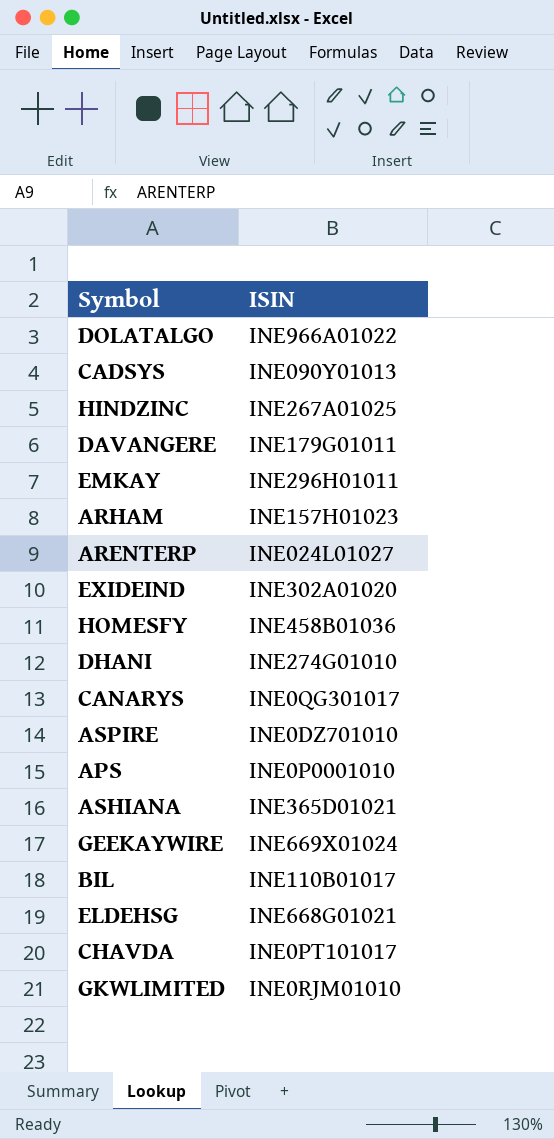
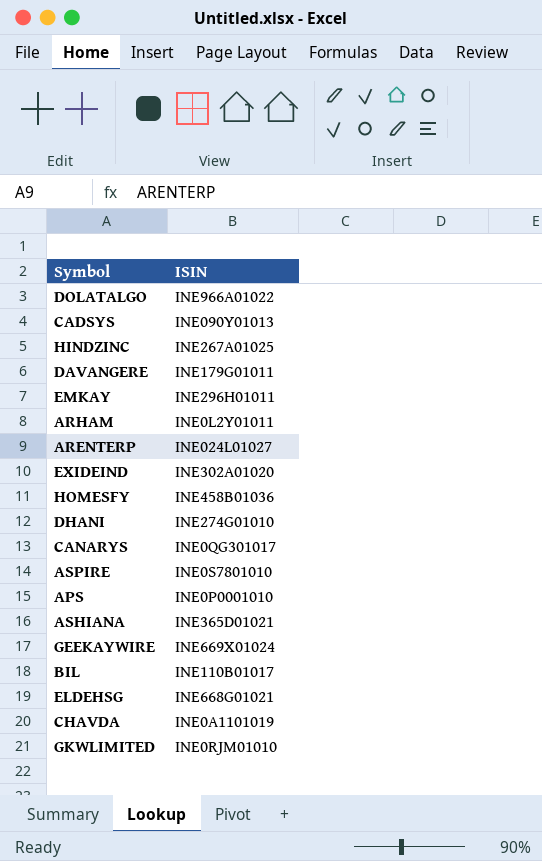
ARHAM | ISIN: INE157H01023 -> INE0L2Y01011
ASPIRE | ISIN: INE0DZ701010 -> INE0S7801010
CHAVDA | ISIN: INE0PT101017 -> INE0A1101019

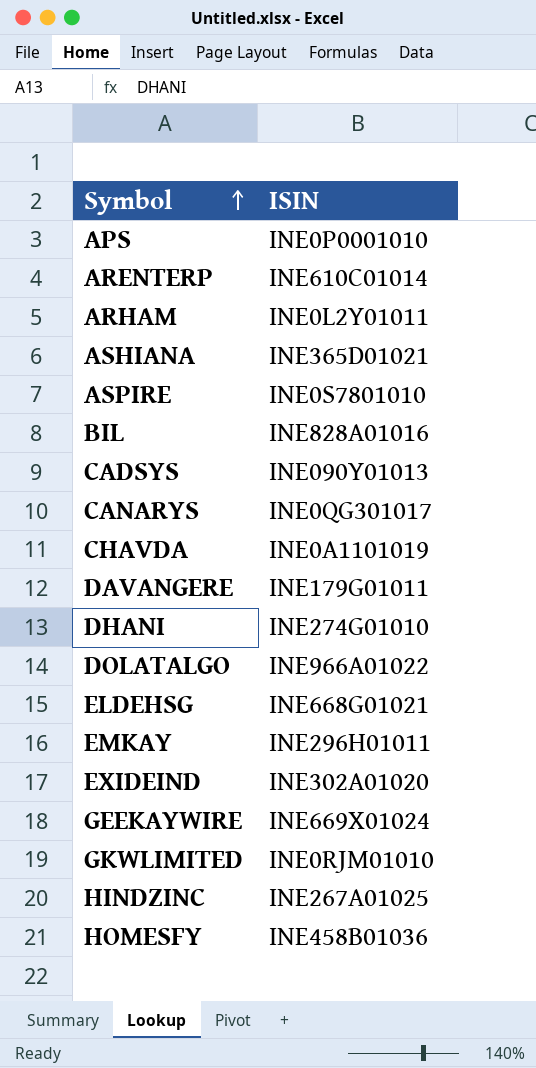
row order: none -> Symbol ascending
ARENTERP | ISIN: INE024L01027 -> INE610C01014
BIL | ISIN: INE110B01017 -> INE828A01016

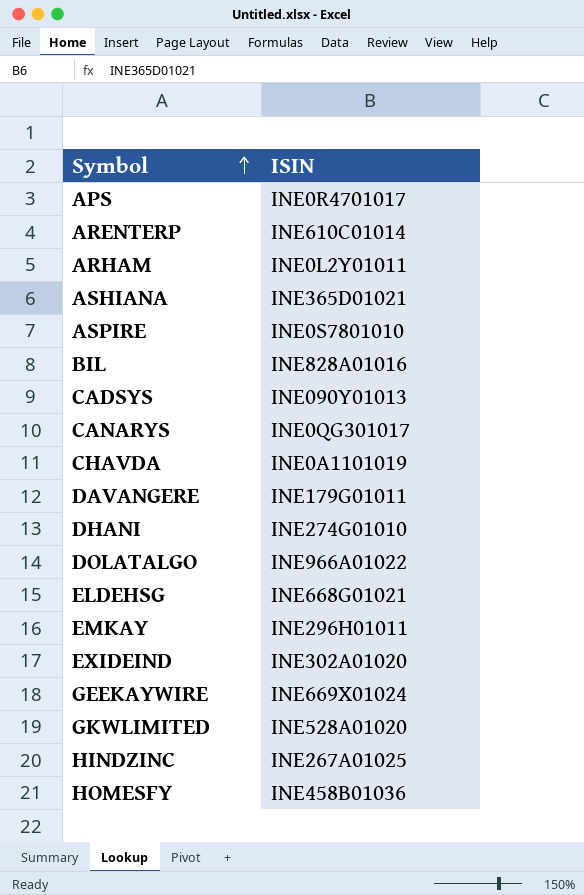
APS | ISIN: INE0P0001010 -> INE0R4701017
GKWLIMITED | ISIN: INE0RJM01010 -> INE528A01020

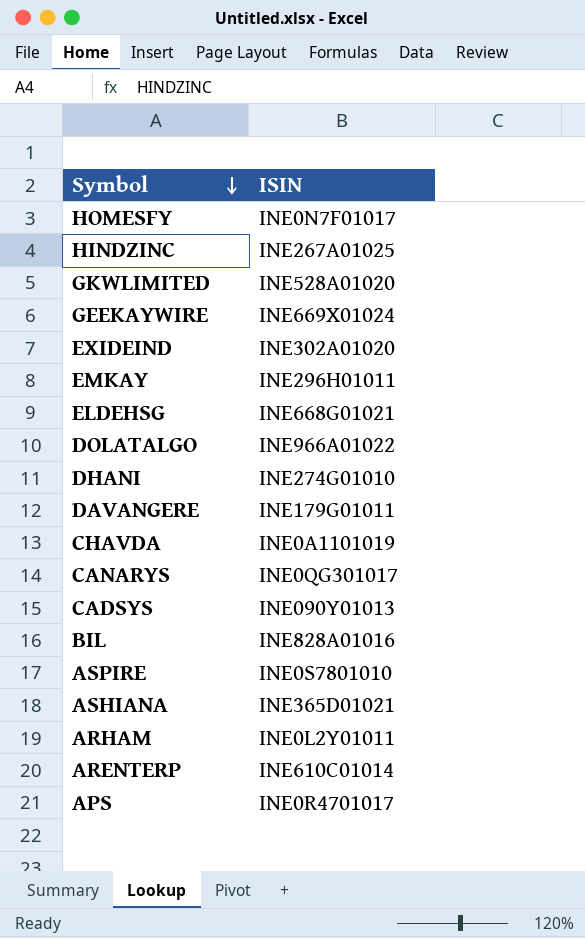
row order: Symbol ascending -> Symbol descending
HOMESFY | ISIN: INE458B01036 -> INE0N7F01017

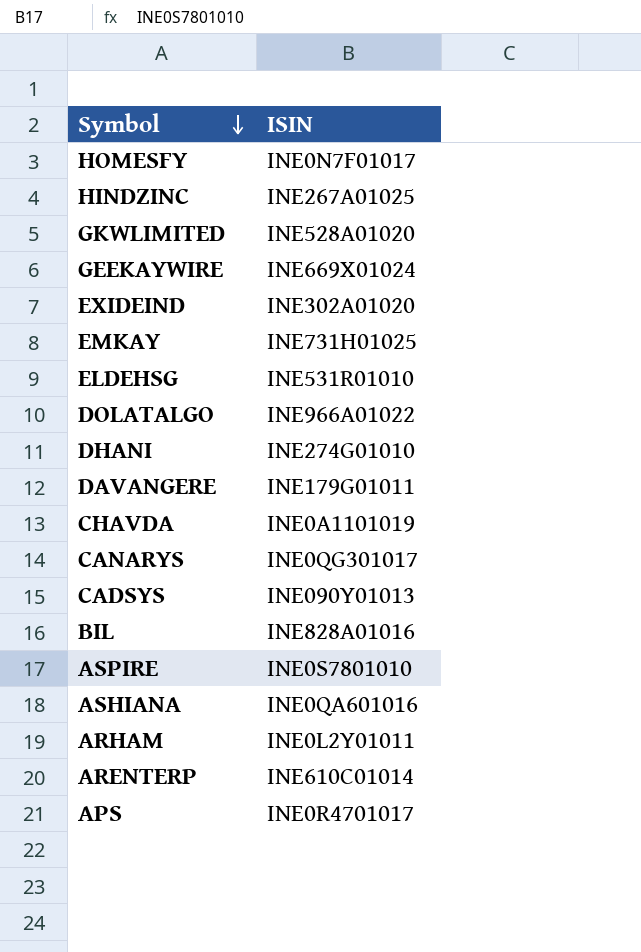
EMKAY | ISIN: INE296H01011 -> INE731H01025
ELDEHSG | ISIN: INE668G01021 -> INE531R01010
ASHIANA | ISIN: INE365D01021 -> INE0QA601016

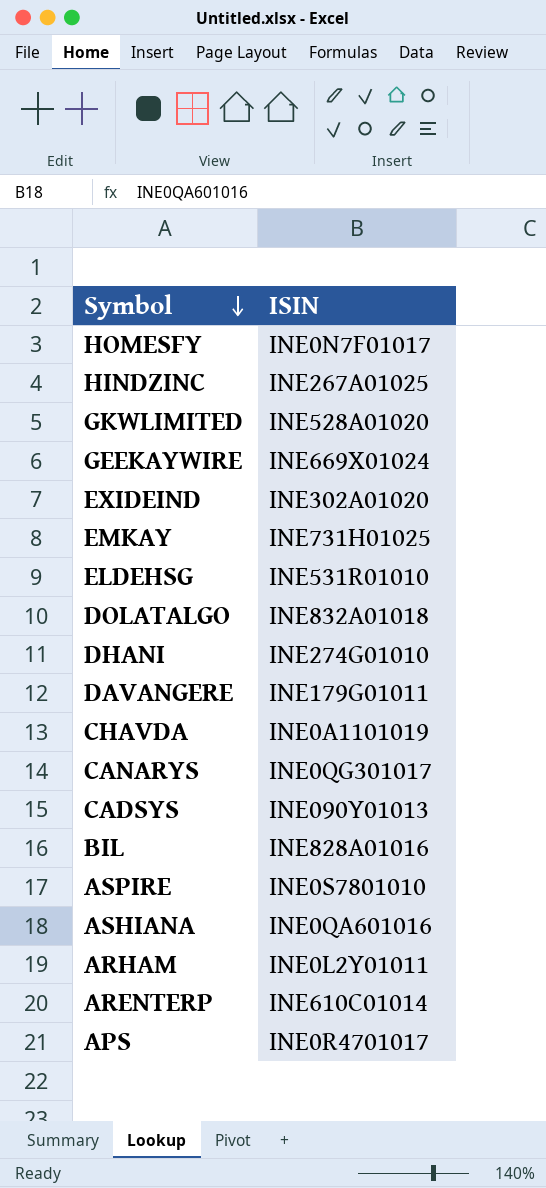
DOLATALGO | ISIN: INE966A01022 -> INE832A01018

